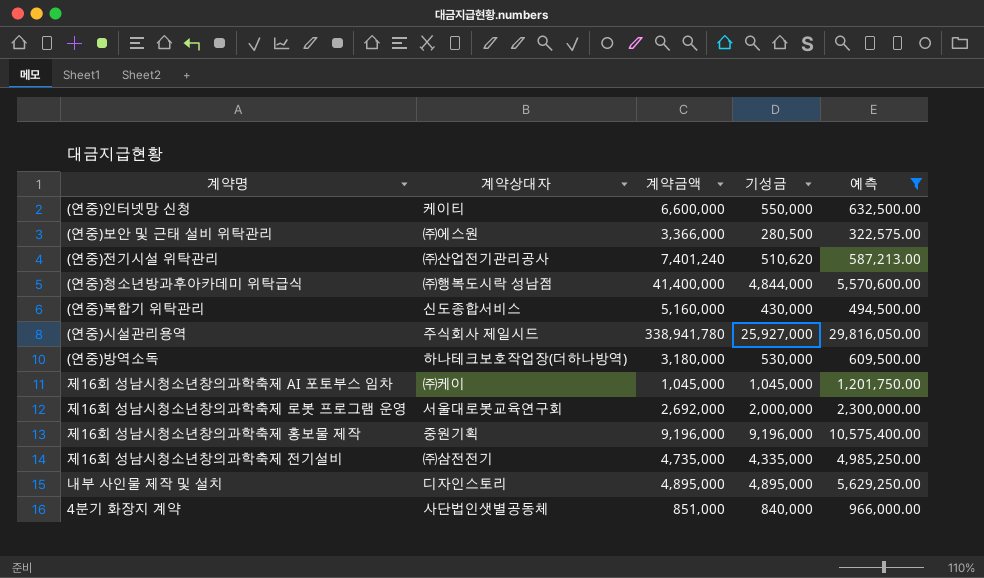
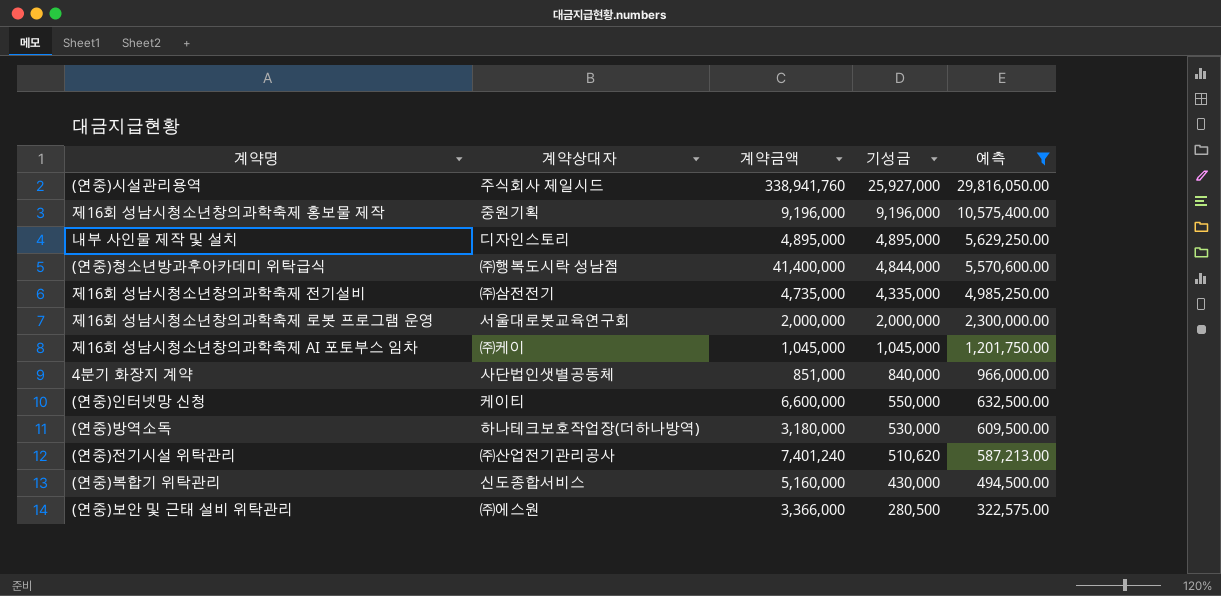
row order: none -> 기성금 descending
(연중)시설관리용역 | 계약금액: 338,941,780 -> 338,941,760
제16회 성남시청소년창의과학축제 로봇 프로그램 운영 | 계약금액: 2,692,000 -> 2,000,000

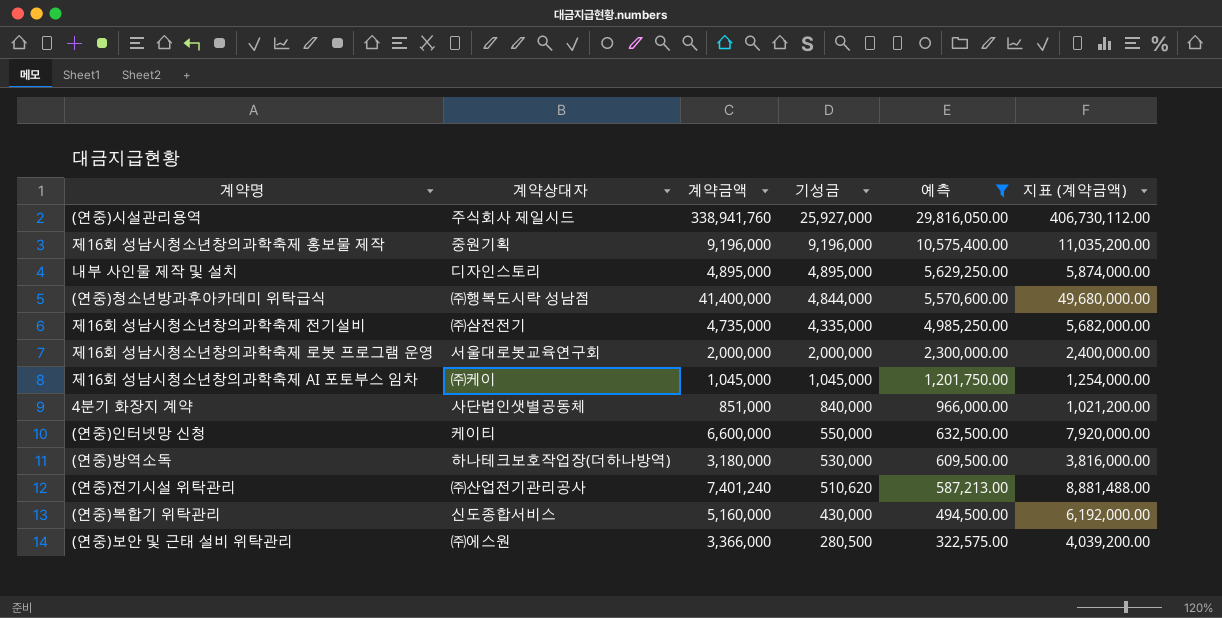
column 지표 (계약금액) | formula: none -> [계약금액] * 1.2

